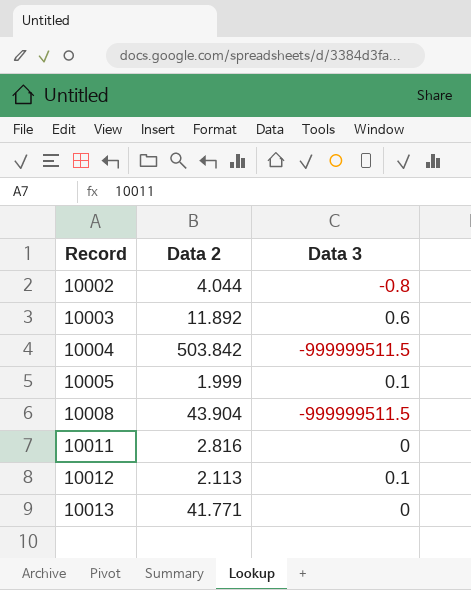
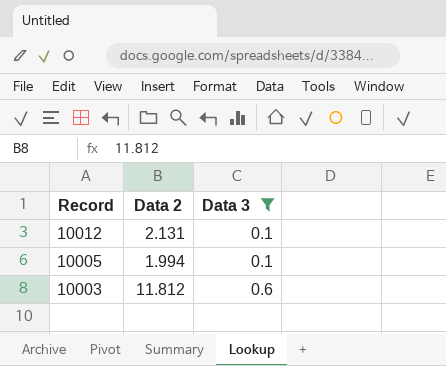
filter: none -> Data 3 >= 0.1
row order: Record ascending -> Record descending
10012 | Data 2: 2.113 -> 2.131
10005 | Data 2: 1.999 -> 1.994
10003 | Data 2: 11.892 -> 11.812

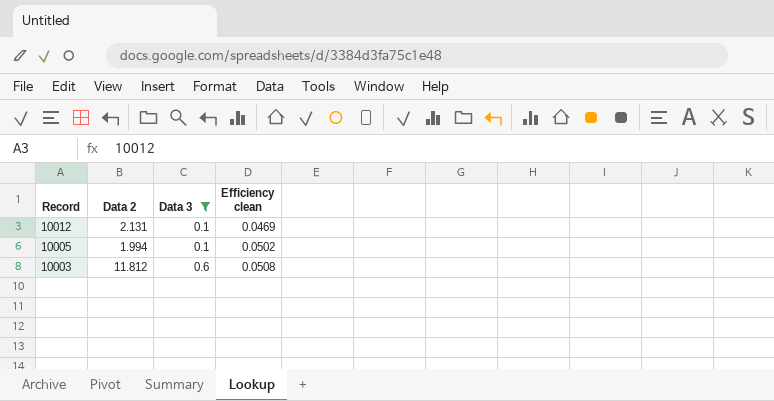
column Efficiency clean | formula: none -> [Data 3] / [Data 2]

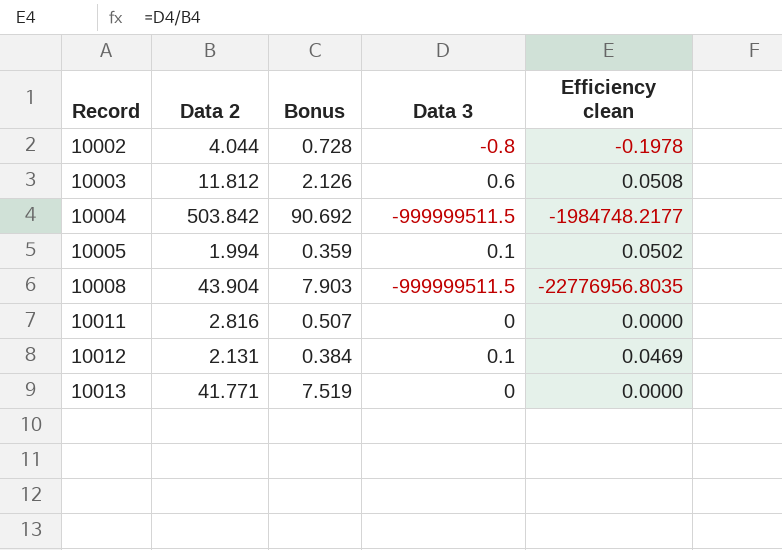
filter: Data 3 >= 0.1 -> none
row order: Record descending -> Record ascending
column Bonus | formula: none -> [Data 2] * 0.18

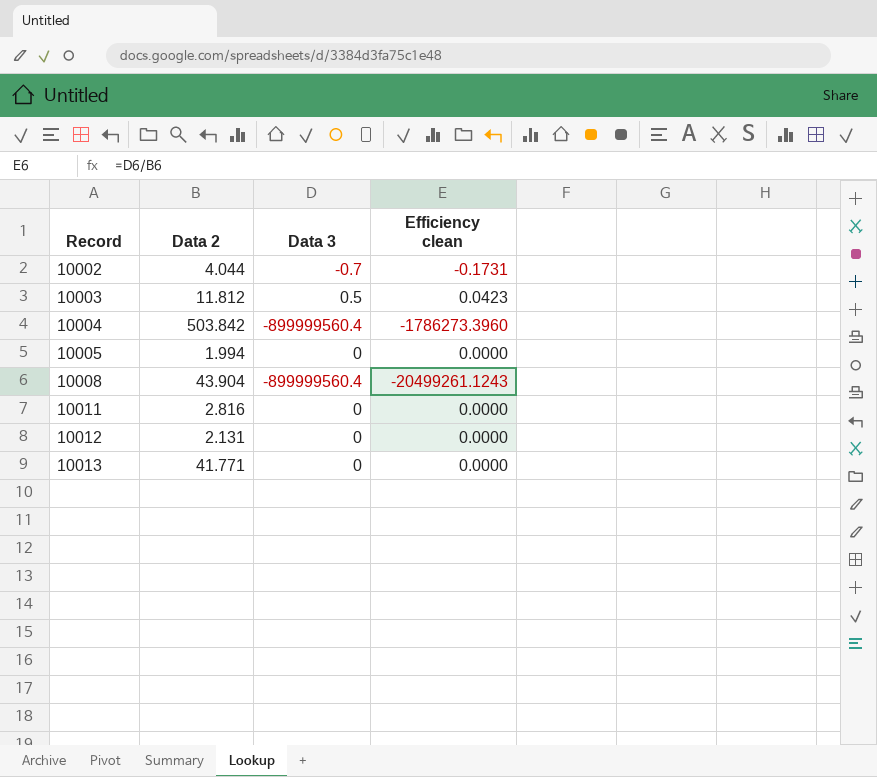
column Bonus | formula: [Data 2] * 0.18 -> none
10002 | Data 3: -0.8 -> -0.7
10002 | Efficiency clean: -0.1978 -> -0.1731
10003 | Data 3: 0.6 -> 0.5
10003 | Efficiency clean: 0.0508 -> 0.0423
10004 | Data 3: -999999511.5 -> -899999560.4
10004 | Efficiency clean: -1984748.2177 -> -1786273.3960
10005 | Data 3: 0.1 -> 0
10005 | Efficiency clean: 0.0502 -> 0.0000
10008 | Data 3: -999999511.5 -> -899999560.4
10008 | Efficiency clean: -22776956.8035 -> -20499261.1243
10012 | Data 3: 0.1 -> 0
10012 | Efficiency clean: 0.0469 -> 0.0000

